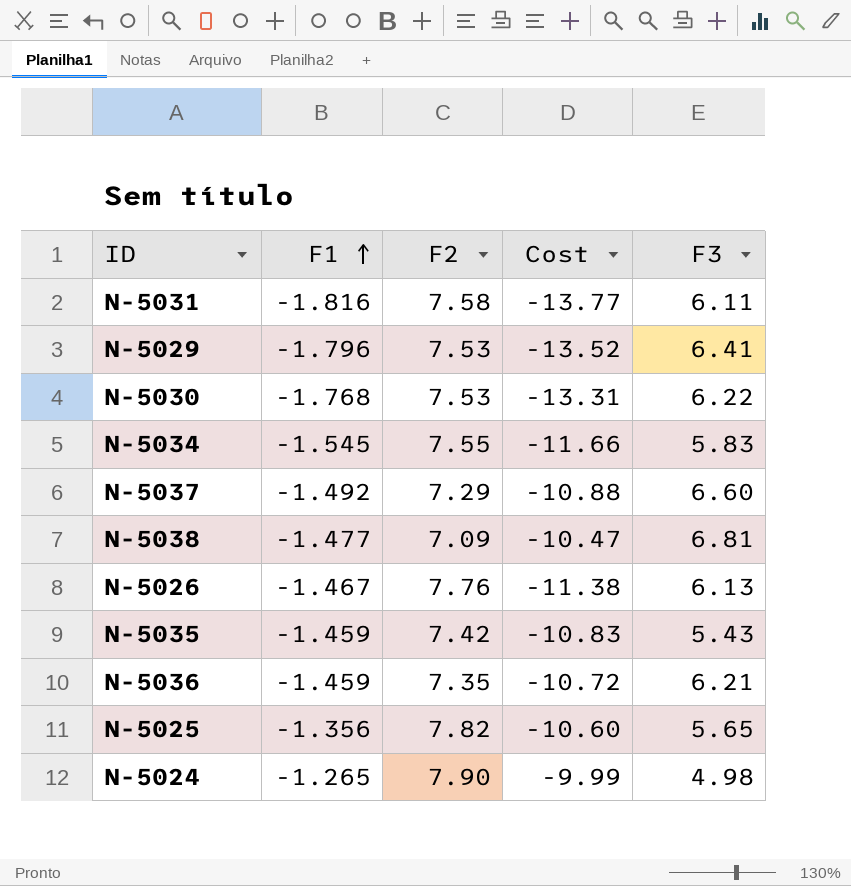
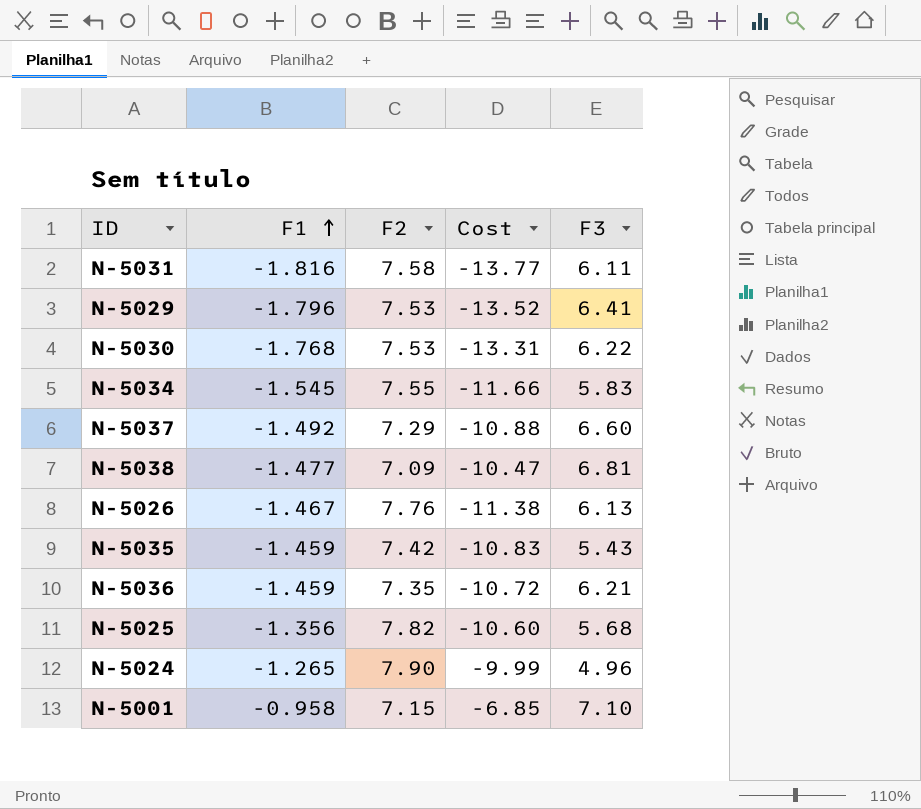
N-5025 | F3: 5.65 -> 5.68
N-5024 | F3: 4.98 -> 4.96
row N-5001: none -> -0.958 | 7.15 | -6.85 | 7.10

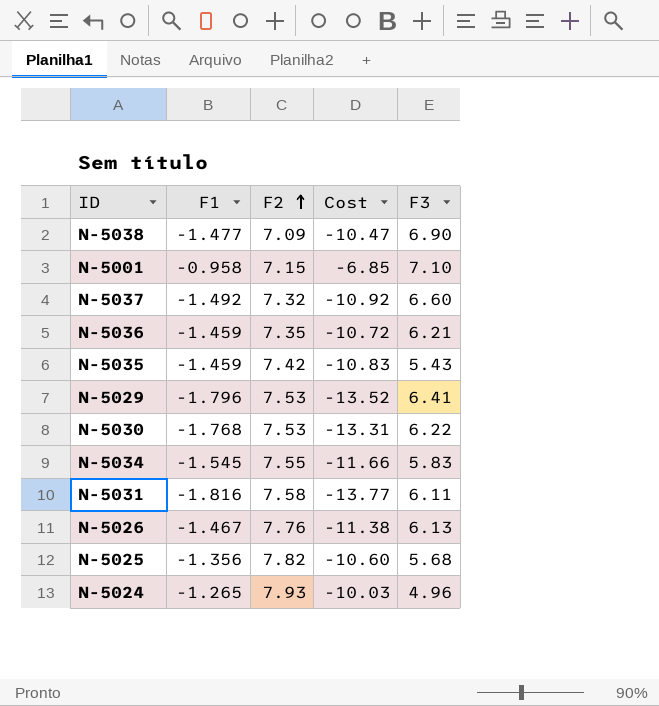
row order: F1 ascending -> F2 ascending
N-5038 | F3: 6.81 -> 6.90
N-5037 | F2: 7.29 -> 7.32
N-5037 | Cost: -10.88 -> -10.92
N-5024 | F2: 7.90 -> 7.93
N-5024 | Cost: -9.99 -> -10.03

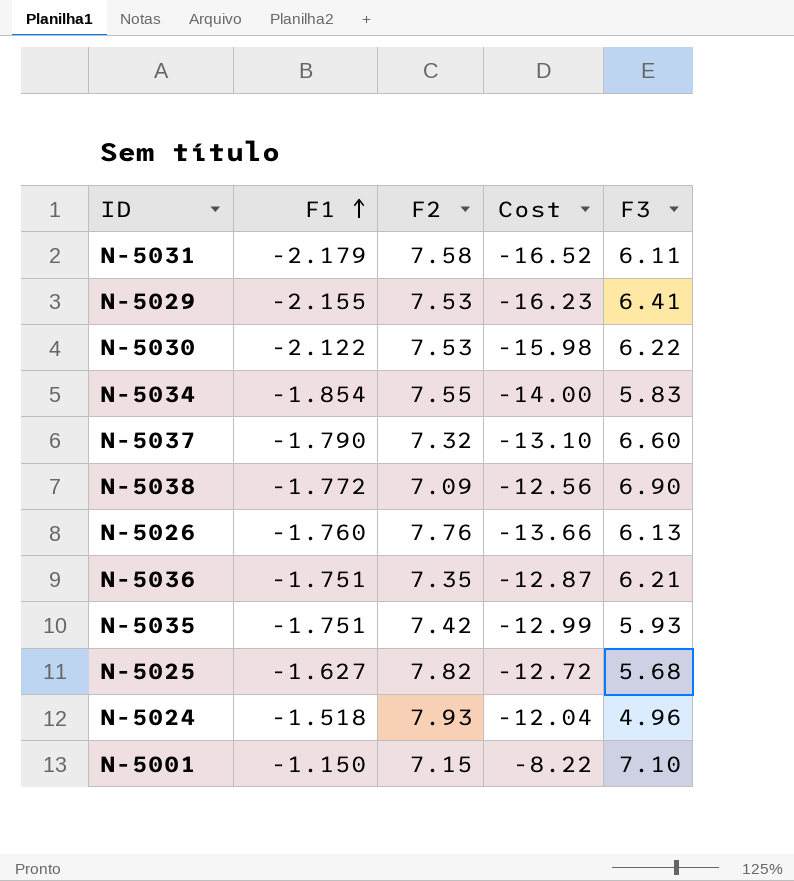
row order: F2 ascending -> F1 ascending
N-5031 | F1: -1.816 -> -2.179
N-5031 | Cost: -13.77 -> -16.52
N-5029 | F1: -1.796 -> -2.155
N-5029 | Cost: -13.52 -> -16.23
N-5030 | F1: -1.768 -> -2.122
N-5030 | Cost: -13.31 -> -15.98
N-5034 | F1: -1.545 -> -1.854
N-5034 | Cost: -11.66 -> -14.00
N-5037 | F1: -1.492 -> -1.790
N-5037 | Cost: -10.92 -> -13.10
N-5038 | F1: -1.477 -> -1.772
N-5038 | Cost: -10.47 -> -12.56
N-5026 | F1: -1.467 -> -1.760
N-5026 | Cost: -11.38 -> -13.66
N-5036 | F1: -1.459 -> -1.751
N-5036 | Cost: -10.72 -> -12.87
N-5035 | F1: -1.459 -> -1.751
N-5035 | Cost: -10.83 -> -12.99
N-5035 | F3: 5.43 -> 5.93
N-5025 | F1: -1.356 -> -1.627
N-5025 | Cost: -10.60 -> -12.72
N-5024 | F1: -1.265 -> -1.518
N-5024 | Cost: -10.03 -> -12.04
N-5001 | F1: -0.958 -> -1.150
N-5001 | Cost: -6.85 -> -8.22

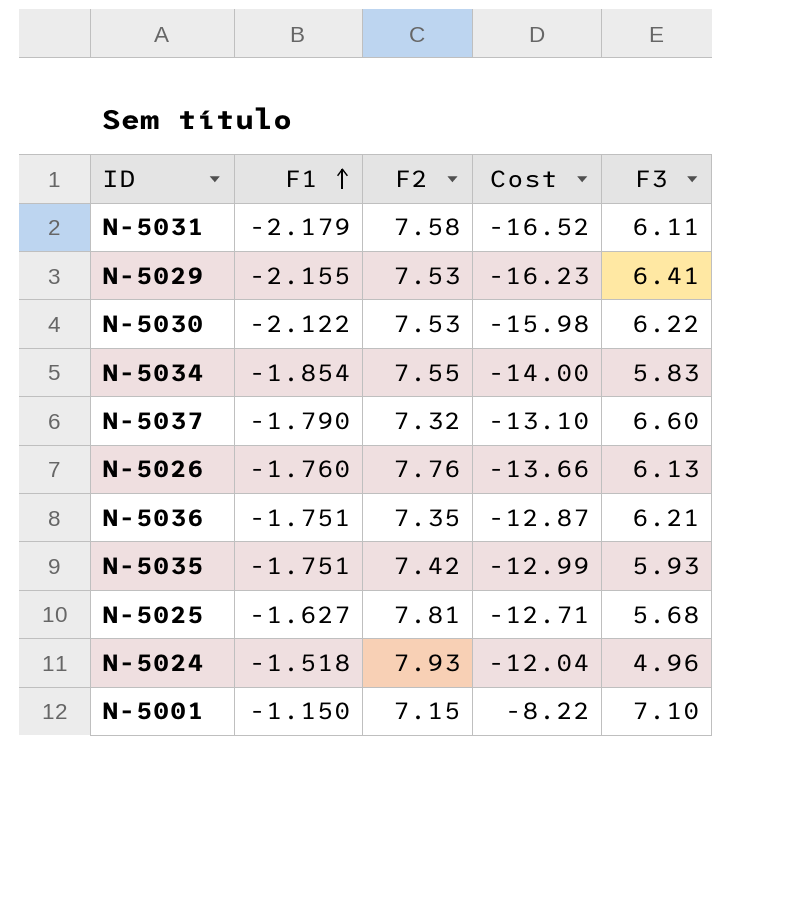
row N-5038: -1.772 | 7.09 | -12.56 | 6.90 -> none
N-5025 | F2: 7.82 -> 7.81
N-5025 | Cost: -12.72 -> -12.71

